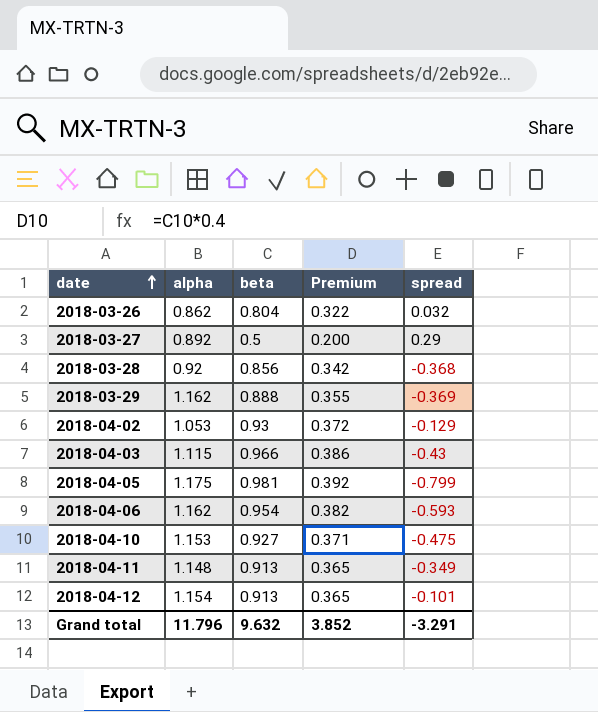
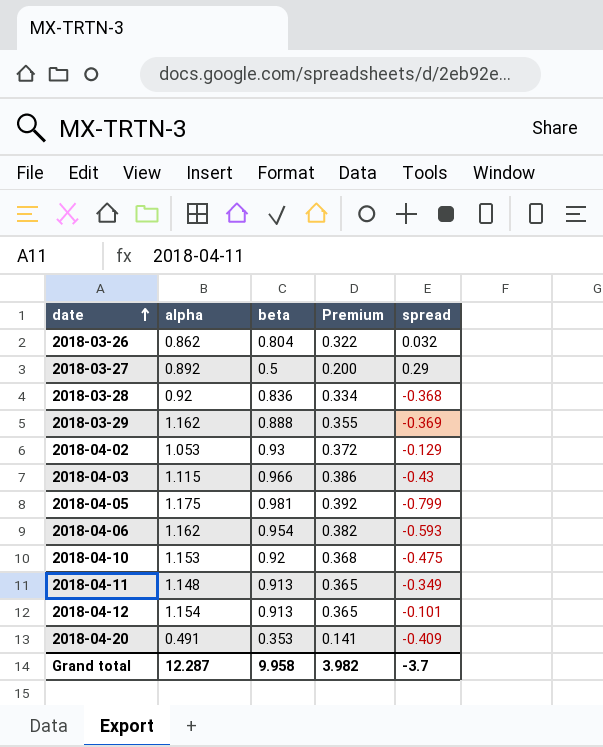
2018-03-28 | beta: 0.856 -> 0.836
2018-03-28 | Premium: 0.342 -> 0.334
2018-04-10 | beta: 0.927 -> 0.92
2018-04-10 | Premium: 0.371 -> 0.368
row 2018-04-20: none -> 0.491 | 0.353 | 0.141 | -0.409
Grand total | alpha: 11.796 -> 12.287
Grand total | beta: 9.632 -> 9.958
Grand total | Premium: 3.852 -> 3.982
Grand total | spread: -3.291 -> -3.7

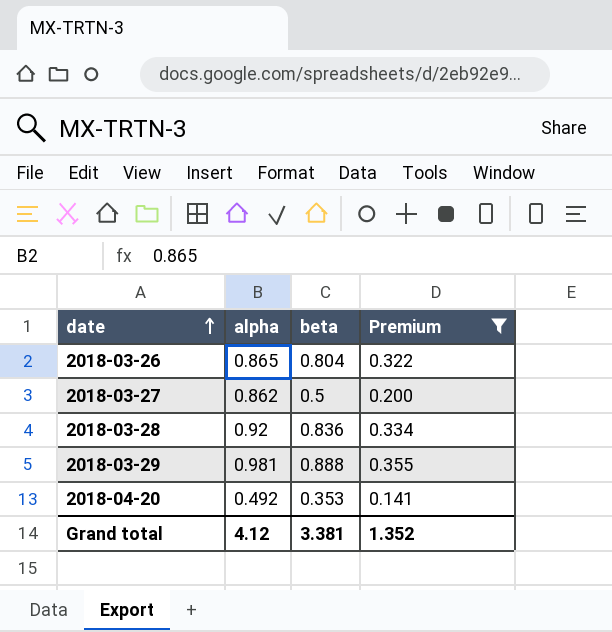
filter: none -> Premium <= 0.355
column spread | position: 5 -> none
2018-03-26 | alpha: 0.862 -> 0.865
2018-03-27 | alpha: 0.892 -> 0.862
2018-03-29 | alpha: 1.162 -> 0.981
2018-04-20 | alpha: 0.491 -> 0.492
Grand total | alpha: 12.287 -> 4.12
Grand total | beta: 9.958 -> 3.381
Grand total | Premium: 3.982 -> 1.352

